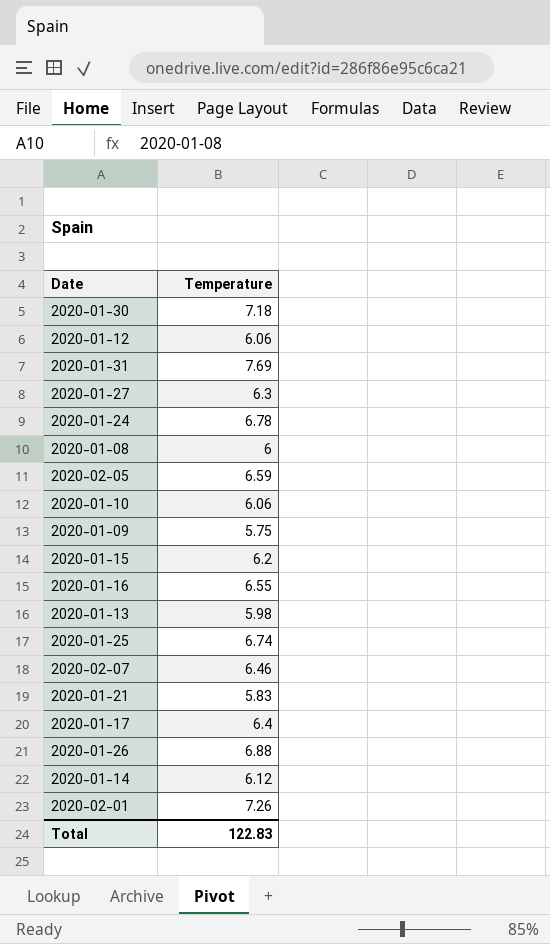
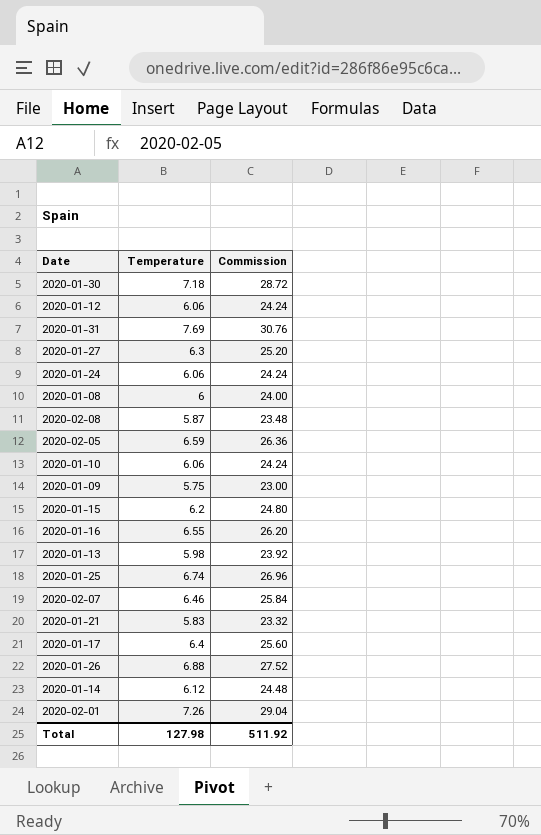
column Commission | formula: none -> [Temperature] * 4
2020-01-24 | Temperature: 6.78 -> 6.06
row 2020-02-08: none -> 5.87 | 23.48
Total | Temperature: 122.83 -> 127.98

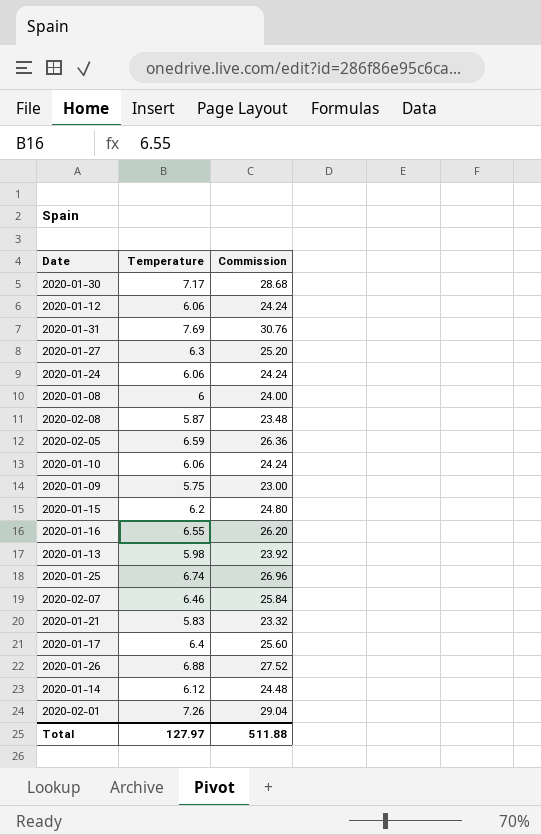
2020-01-30 | Temperature: 7.18 -> 7.17
2020-01-30 | Commission: 28.72 -> 28.68
Total | Temperature: 127.98 -> 127.97
Total | Commission: 511.92 -> 511.88

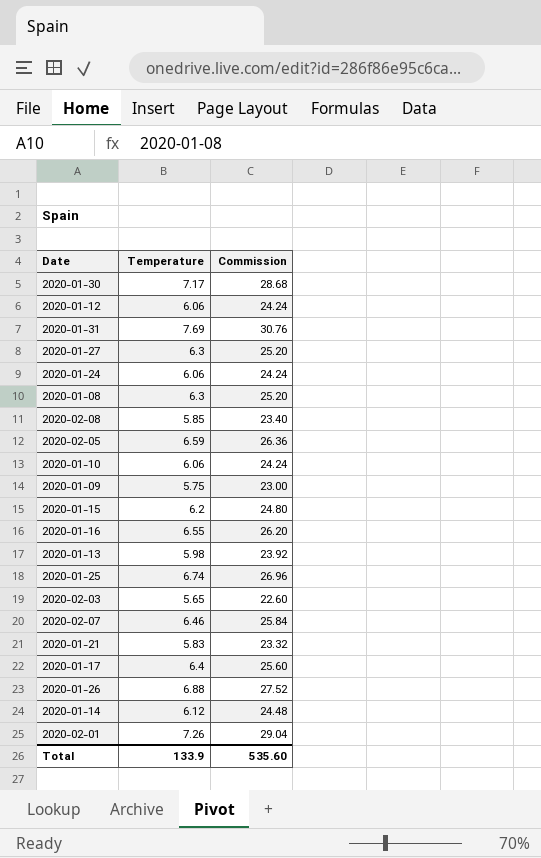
2020-01-08 | Temperature: 6 -> 6.3
2020-01-08 | Commission: 24.00 -> 25.20
2020-02-08 | Temperature: 5.87 -> 5.85
2020-02-08 | Commission: 23.48 -> 23.40
row 2020-02-03: none -> 5.65 | 22.60
Total | Temperature: 127.97 -> 133.9
Total | Commission: 511.88 -> 535.60

